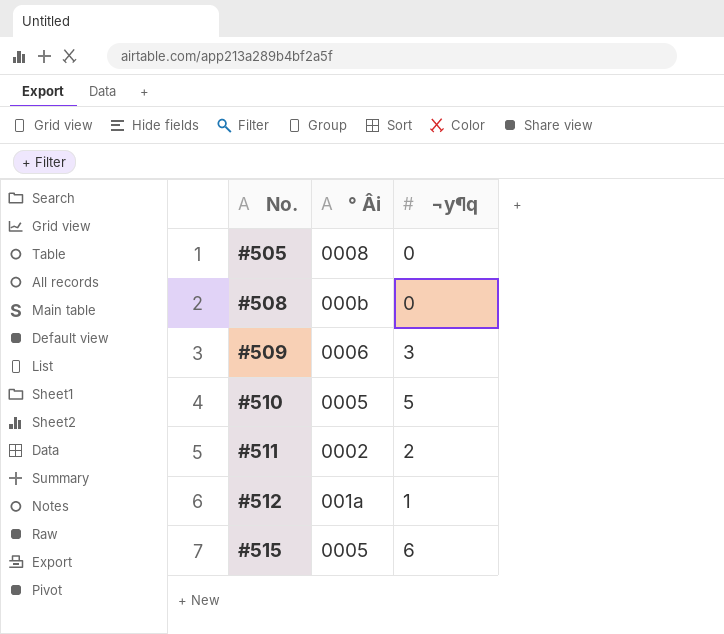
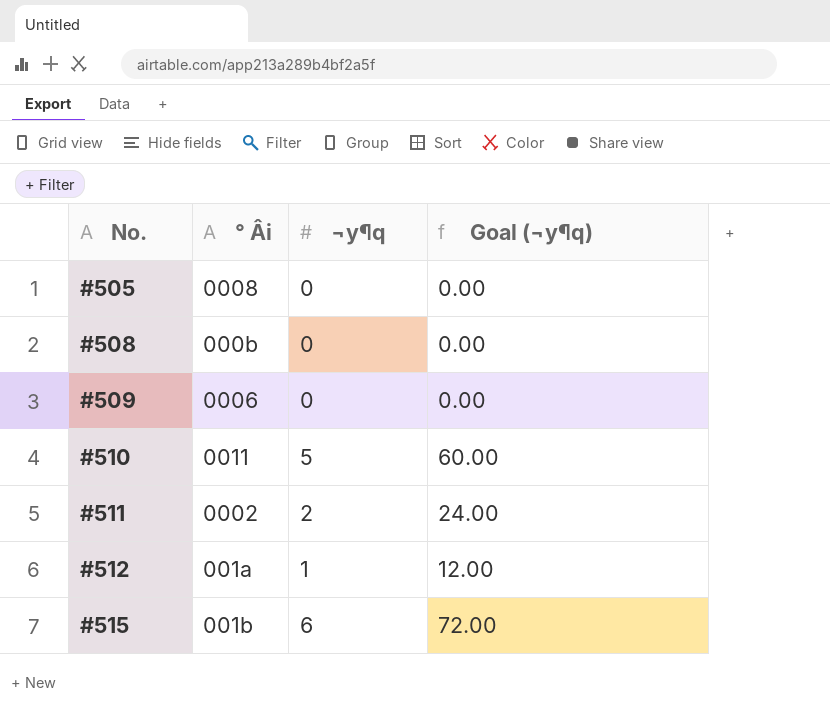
column Goal (¬y¶q) | formula: none -> [¬y¶q] * 12
#509 | ¬y¶q: 3 -> 0
#510 | ° Âi: 0005 -> 0011
#515 | ° Âi: 0005 -> 001b

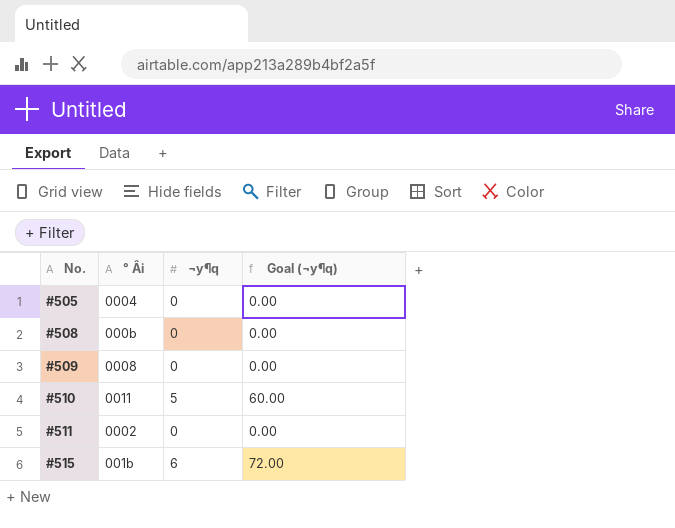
row #512: 001a | 1 | 12.00 -> none
#505 | ° Âi: 0008 -> 0004
#509 | ° Âi: 0006 -> 0008
#511 | ¬y¶q: 2 -> 0
#511 | Goal (¬y¶q): 24.00 -> 0.00

